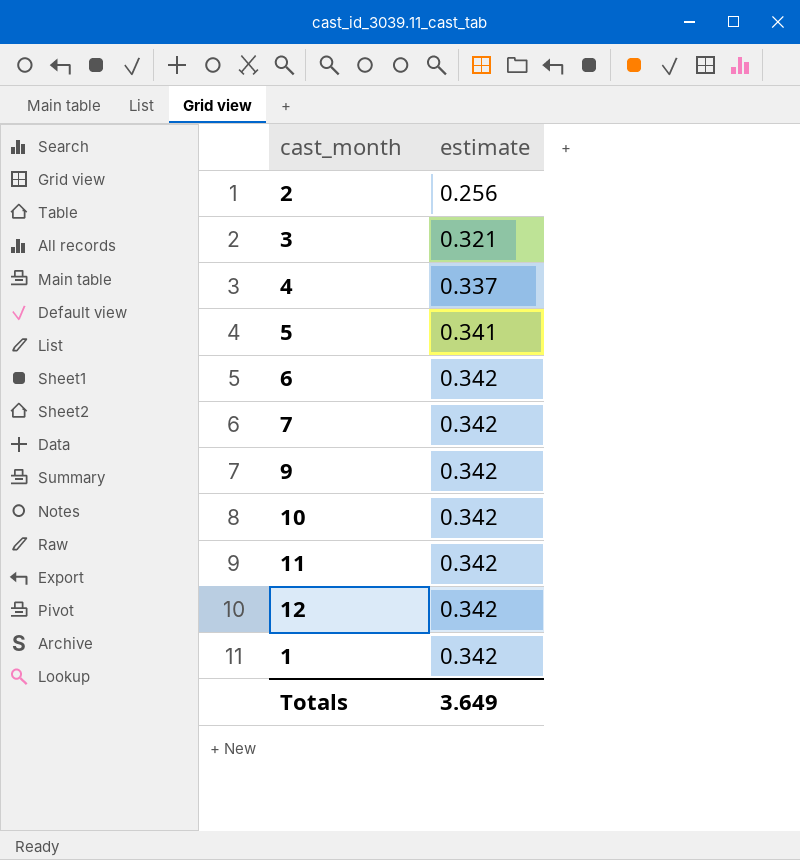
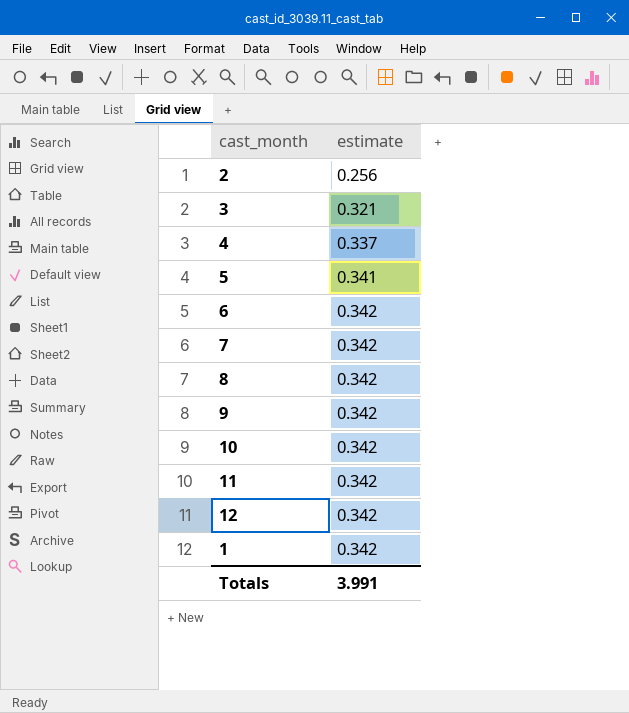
row 8: none -> 0.342
Totals | estimate: 3.649 -> 3.991

